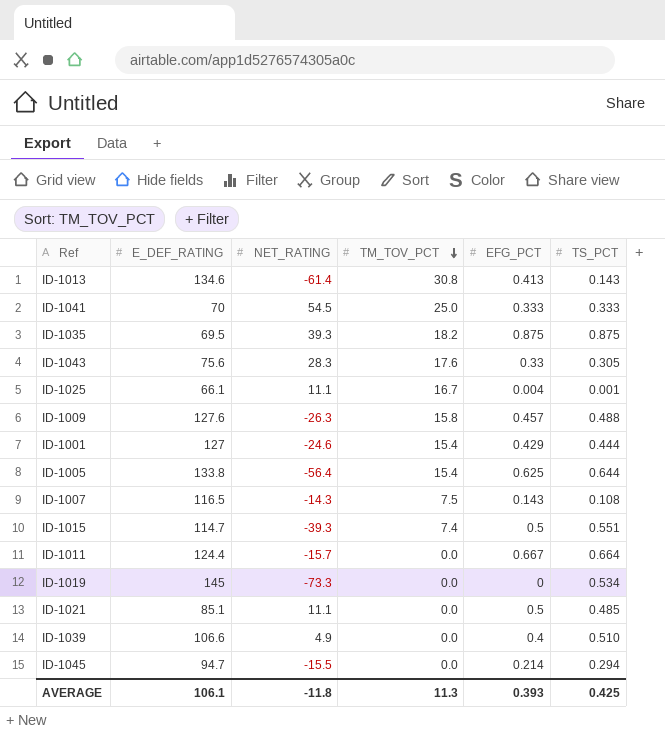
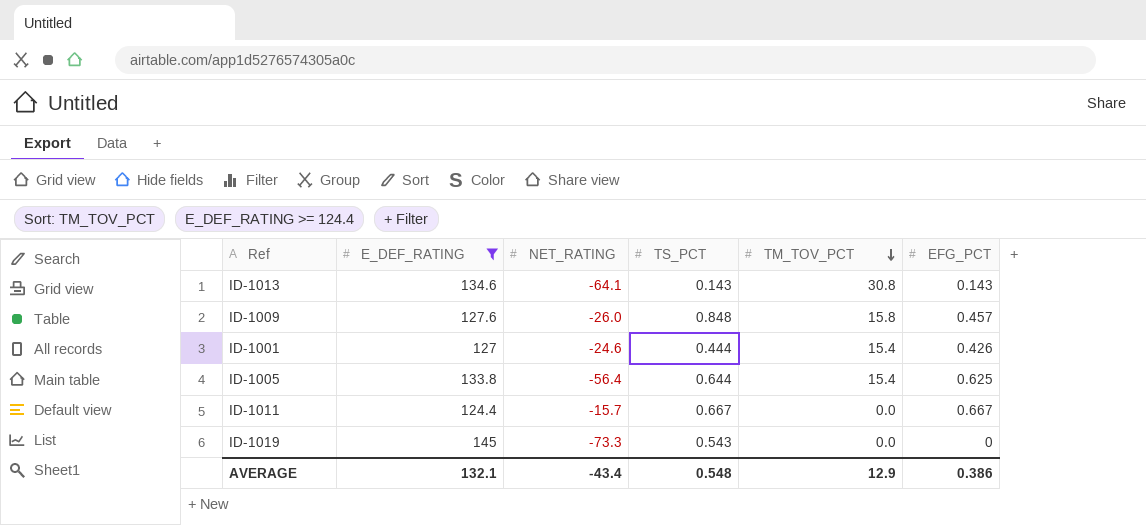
filter: none -> E_DEF_RATING >= 124.4
column TS_PCT | position: 6 -> 4
ID-1013 | NET_RATING: -61.4 -> -64.1
ID-1013 | EFG_PCT: 0.413 -> 0.143
ID-1009 | NET_RATING: -26.3 -> -26.0
ID-1009 | TS_PCT: 0.488 -> 0.848
ID-1001 | EFG_PCT: 0.429 -> 0.426
ID-1011 | TS_PCT: 0.664 -> 0.667
ID-1019 | TS_PCT: 0.534 -> 0.543
AVERAGE | E_DEF_RATING: 106.1 -> 132.1
AVERAGE | NET_RATING: -11.8 -> -43.4
AVERAGE | TS_PCT: 0.425 -> 0.548
AVERAGE | TM_TOV_PCT: 11.3 -> 12.9
AVERAGE | EFG_PCT: 0.393 -> 0.386

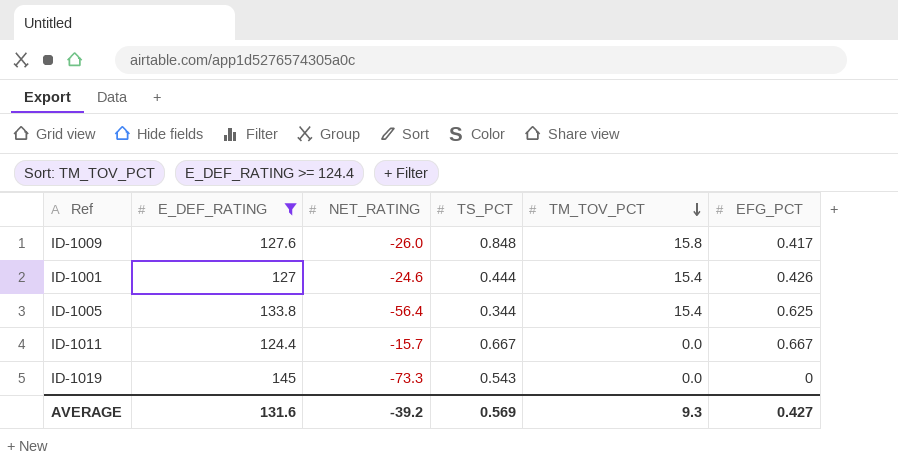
row ID-1013: 134.6 | -64.1 | 0.143 | 30.8 | 0.143 -> none
ID-1009 | EFG_PCT: 0.457 -> 0.417
ID-1005 | TS_PCT: 0.644 -> 0.344
AVERAGE | E_DEF_RATING: 132.1 -> 131.6
AVERAGE | NET_RATING: -43.4 -> -39.2
AVERAGE | TS_PCT: 0.548 -> 0.569
AVERAGE | TM_TOV_PCT: 12.9 -> 9.3
AVERAGE | EFG_PCT: 0.386 -> 0.427

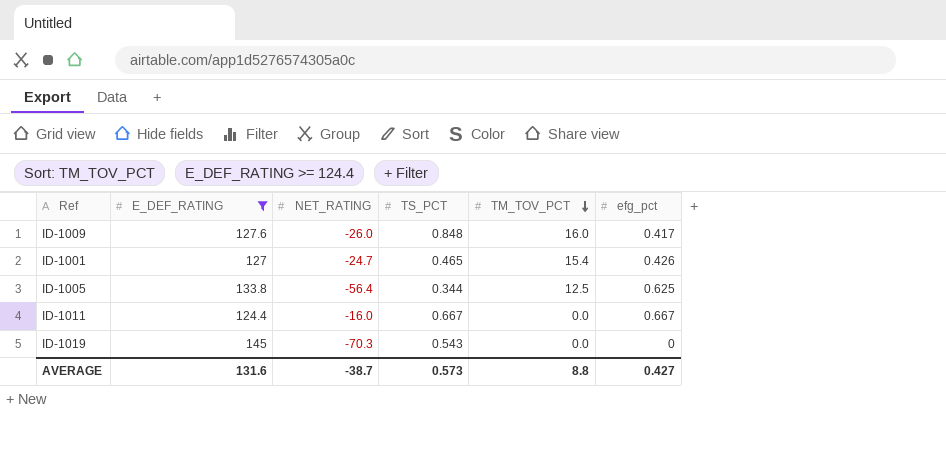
column name: EFG_PCT -> efg_pct
ID-1009 | TM_TOV_PCT: 15.8 -> 16.0
ID-1001 | NET_RATING: -24.6 -> -24.7
ID-1001 | TS_PCT: 0.444 -> 0.465
ID-1005 | TM_TOV_PCT: 15.4 -> 12.5
ID-1011 | NET_RATING: -15.7 -> -16.0
ID-1019 | NET_RATING: -73.3 -> -70.3
AVERAGE | NET_RATING: -39.2 -> -38.7
AVERAGE | TS_PCT: 0.569 -> 0.573
AVERAGE | TM_TOV_PCT: 9.3 -> 8.8

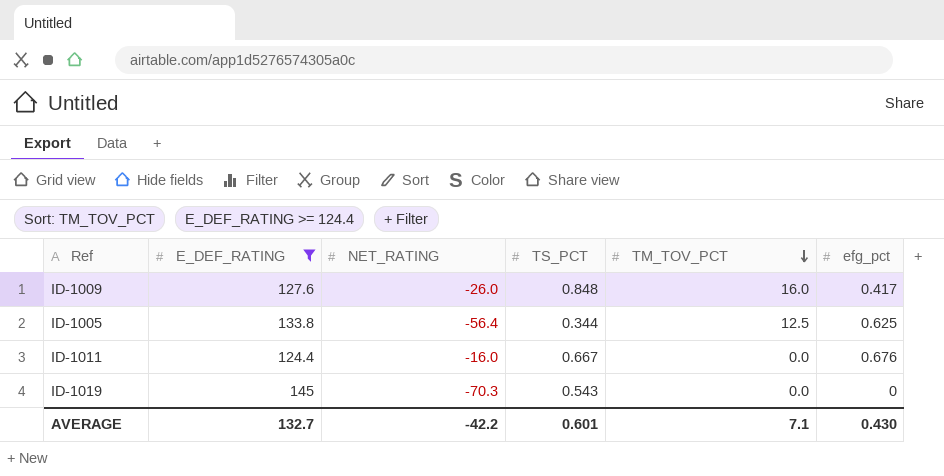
row ID-1001: 127 | -24.7 | 0.465 | 15.4 | 0.426 -> none
ID-1011 | efg_pct: 0.667 -> 0.676
AVERAGE | E_DEF_RATING: 131.6 -> 132.7
AVERAGE | NET_RATING: -38.7 -> -42.2
AVERAGE | TS_PCT: 0.573 -> 0.601
AVERAGE | TM_TOV_PCT: 8.8 -> 7.1
AVERAGE | efg_pct: 0.427 -> 0.430

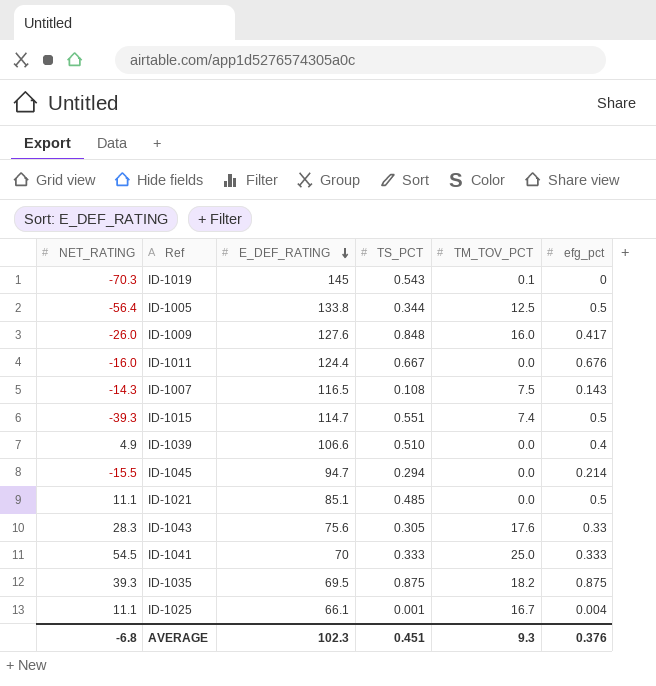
filter: E_DEF_RATING >= 124.4 -> none
row order: TM_TOV_PCT descending -> E_DEF_RATING descending
column NET_RATING | position: 3 -> 1
ID-1019 | TM_TOV_PCT: 0.0 -> 0.1
ID-1005 | efg_pct: 0.625 -> 0.5
AVERAGE | NET_RATING: -42.2 -> -6.8
AVERAGE | E_DEF_RATING: 132.7 -> 102.3
AVERAGE | TS_PCT: 0.601 -> 0.451
AVERAGE | TM_TOV_PCT: 7.1 -> 9.3
AVERAGE | efg_pct: 0.430 -> 0.376

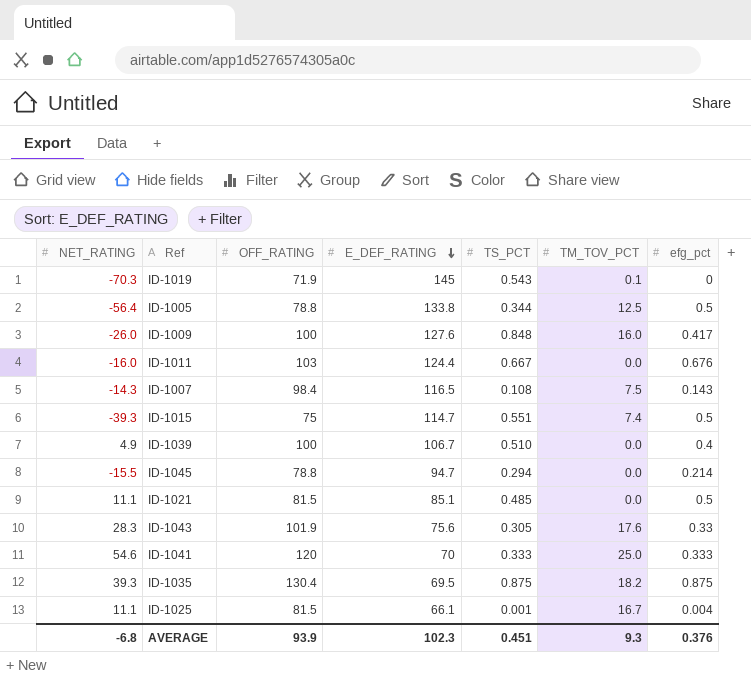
column OFF_RATING | position: none -> 3
ID-1039 | E_DEF_RATING: 106.6 -> 106.7
ID-1041 | NET_RATING: 54.5 -> 54.6

